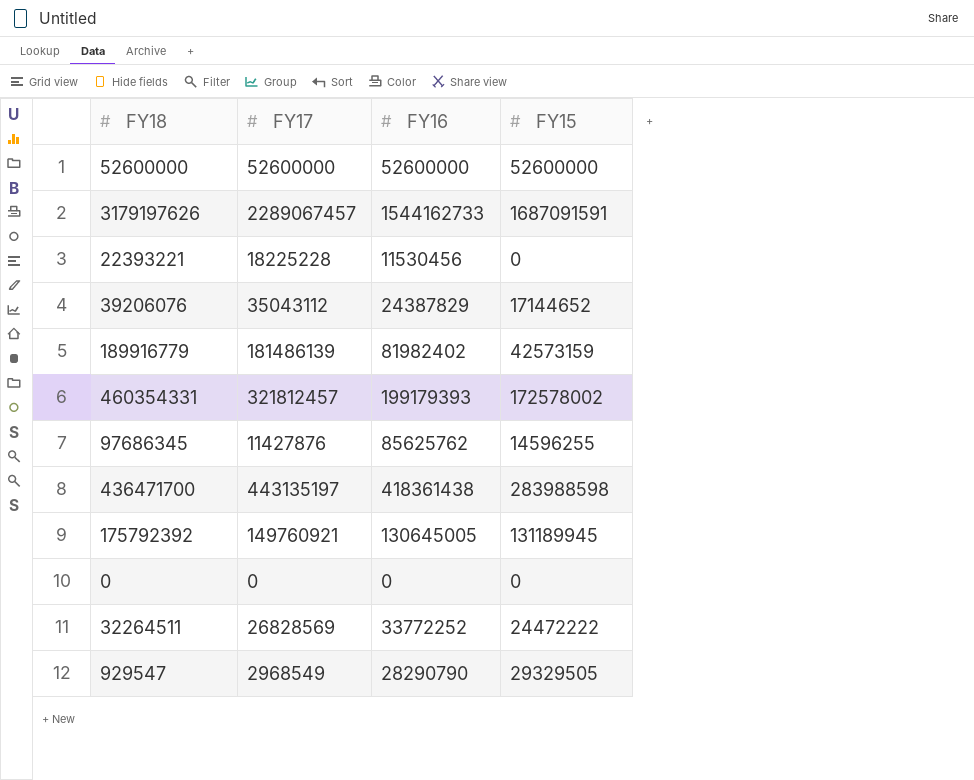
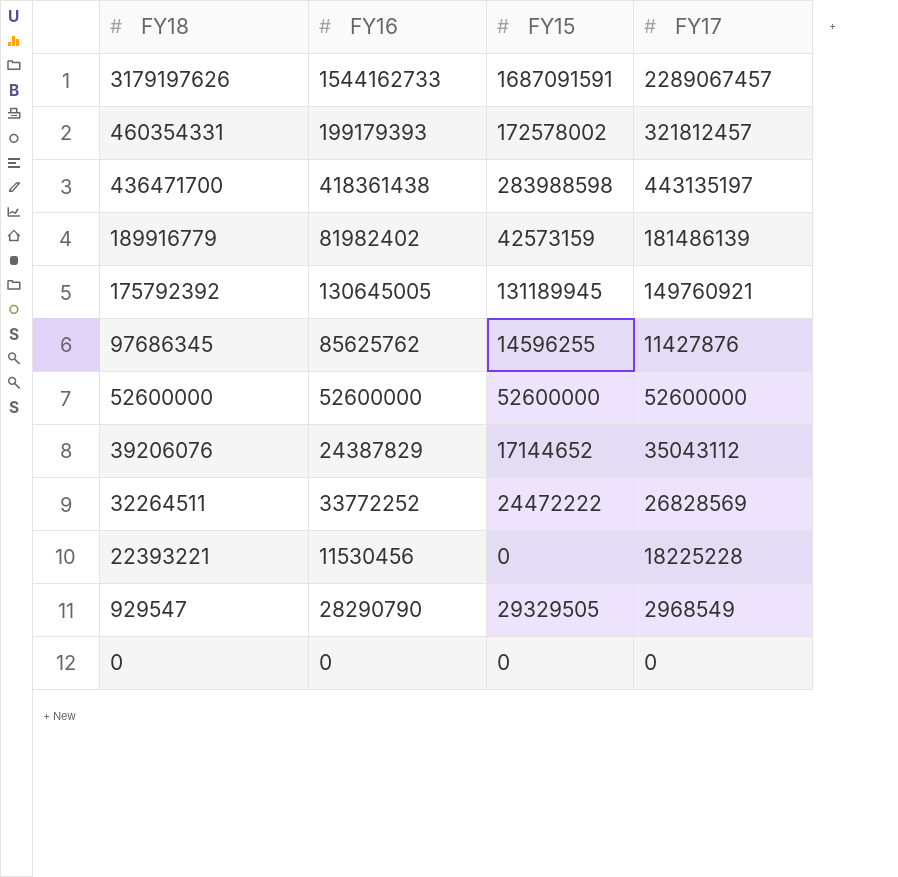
row order: none -> FY18 descending
column FY17 | position: 2 -> 4

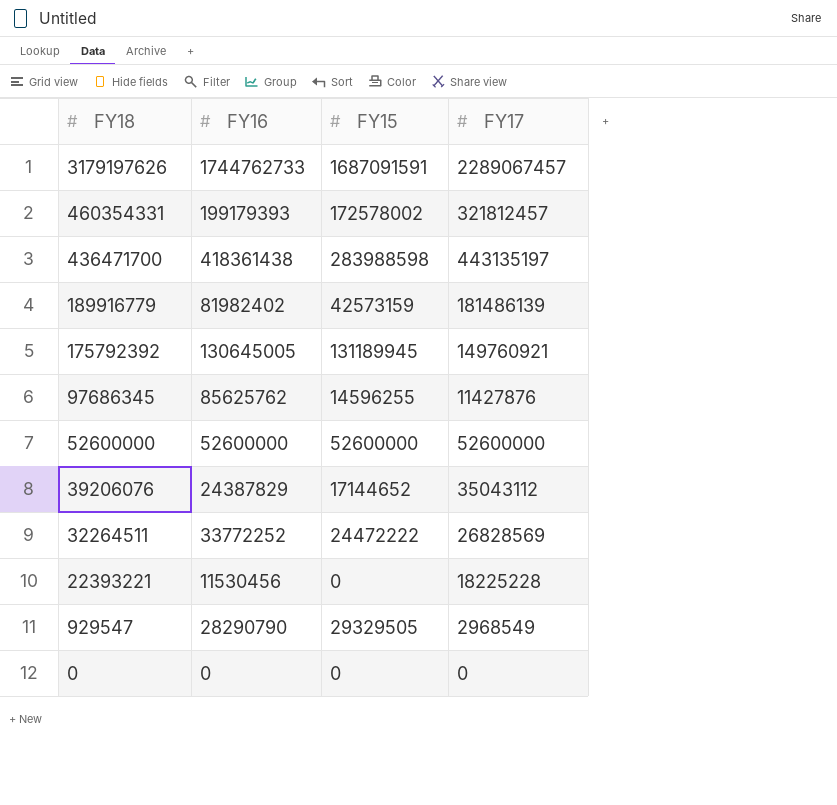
3179197626 | FY16: 1544162733 -> 1744762733

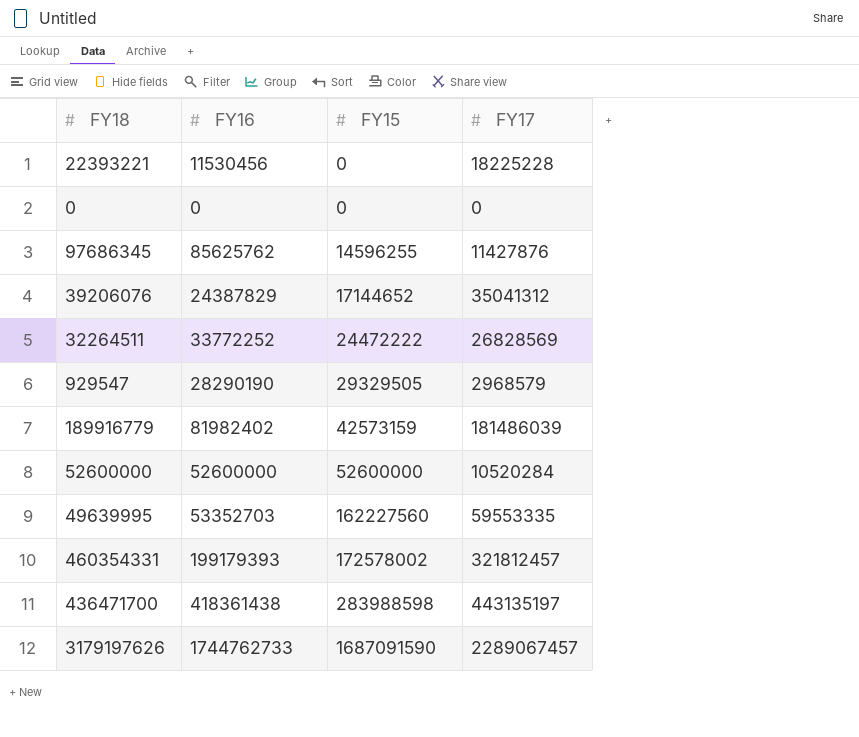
row order: FY18 descending -> FY15 ascending
row 175792392: 130645005 | 131189945 | 149760921 -> none
39206076 | FY17: 35043112 -> 35041312
929547 | FY16: 28290790 -> 28290190
929547 | FY17: 2968549 -> 2968579
189916779 | FY17: 181486139 -> 181486039
52600000 | FY17: 52600000 -> 10520284
row 49639995: none -> 53352703 | 162227560 | 59553335
3179197626 | FY15: 1687091591 -> 1687091590

